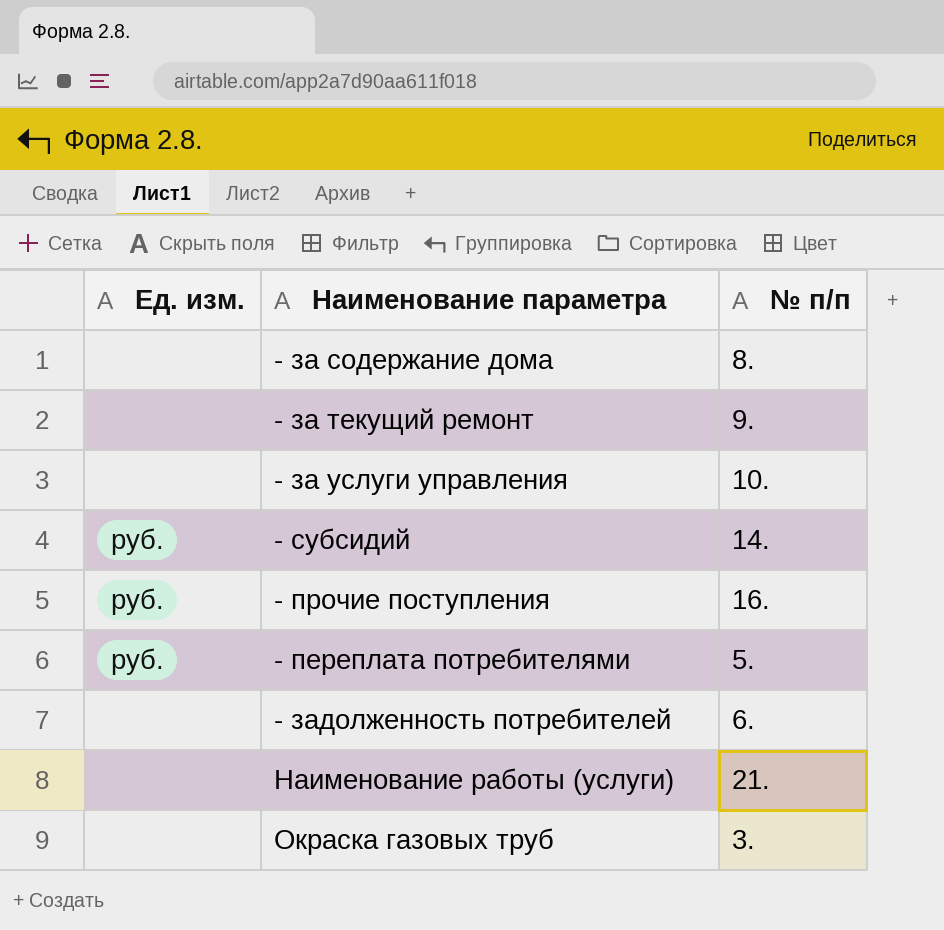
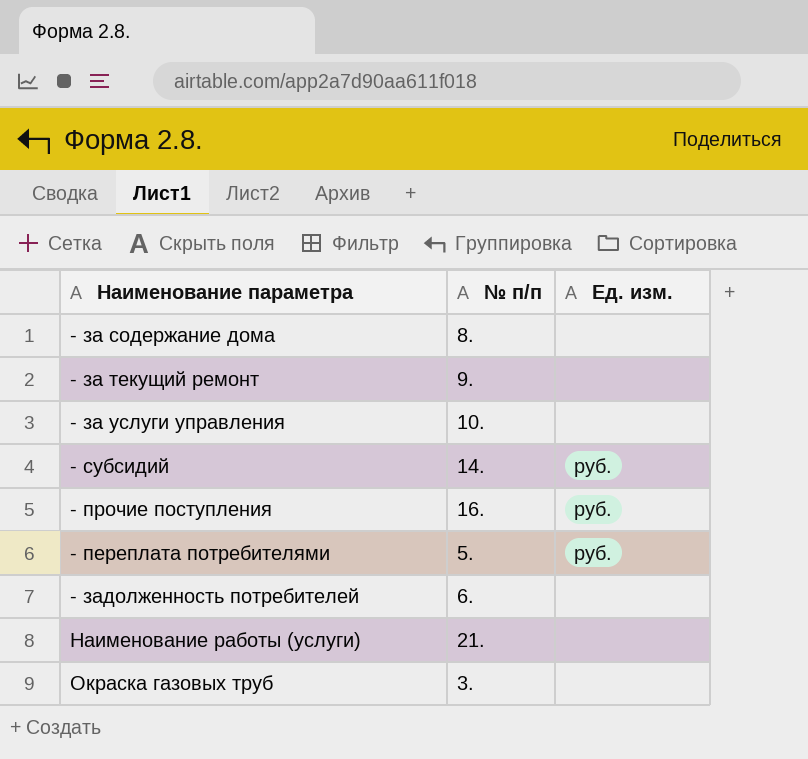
column Ед. изм. | position: 1 -> 3

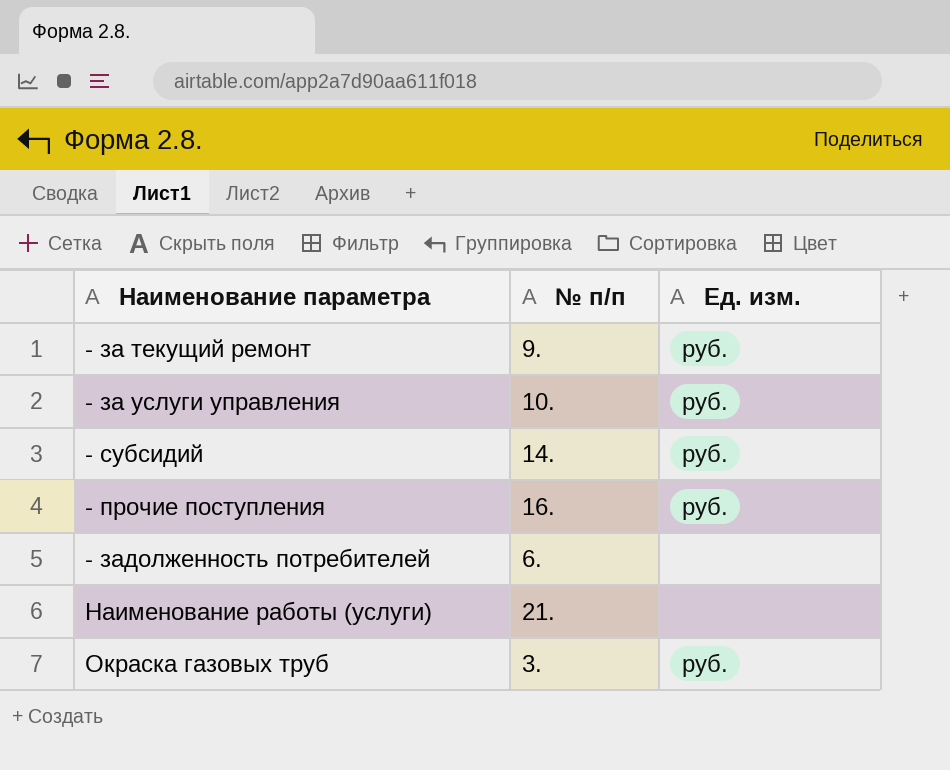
row - за содержание дома: 8. | none -> none
row - переплата потребителями: 5. | руб. -> none
- за текущий ремонт | Ед. изм.: none -> руб.
- за услуги управления | Ед. изм.: none -> руб.
Окраска газовых труб | Ед. изм.: none -> руб.

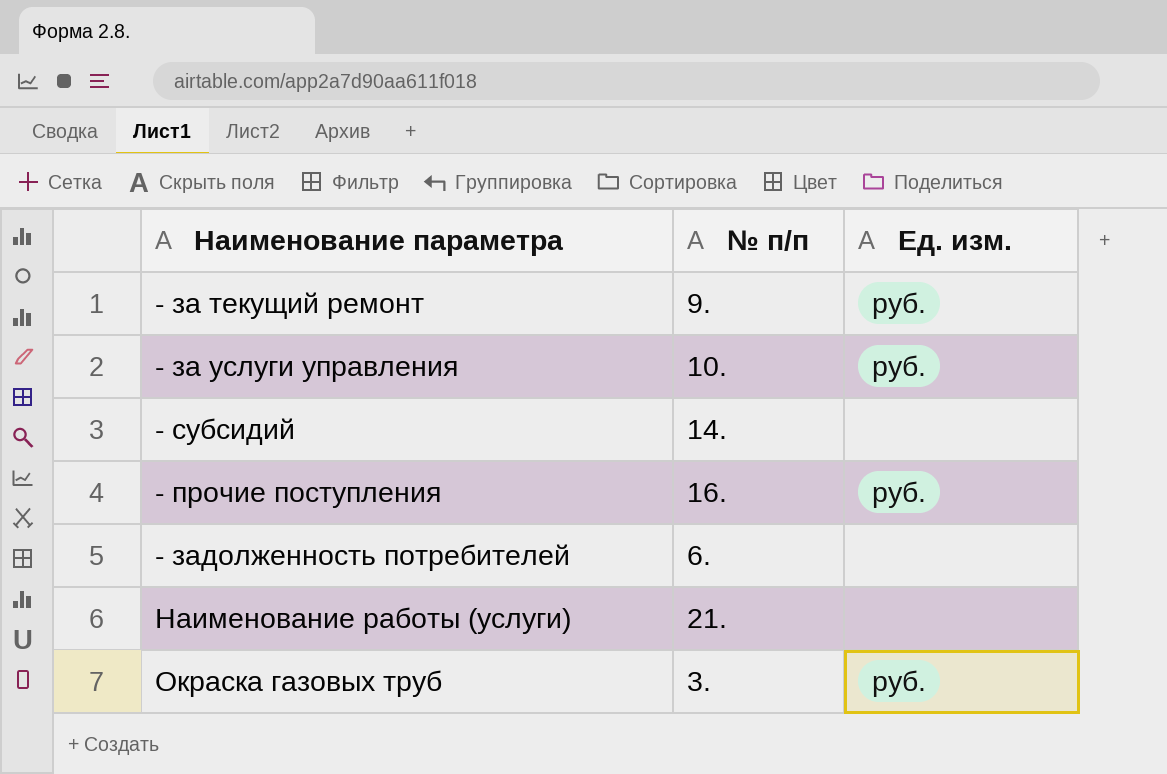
- субсидий | Ед. изм.: руб. -> none

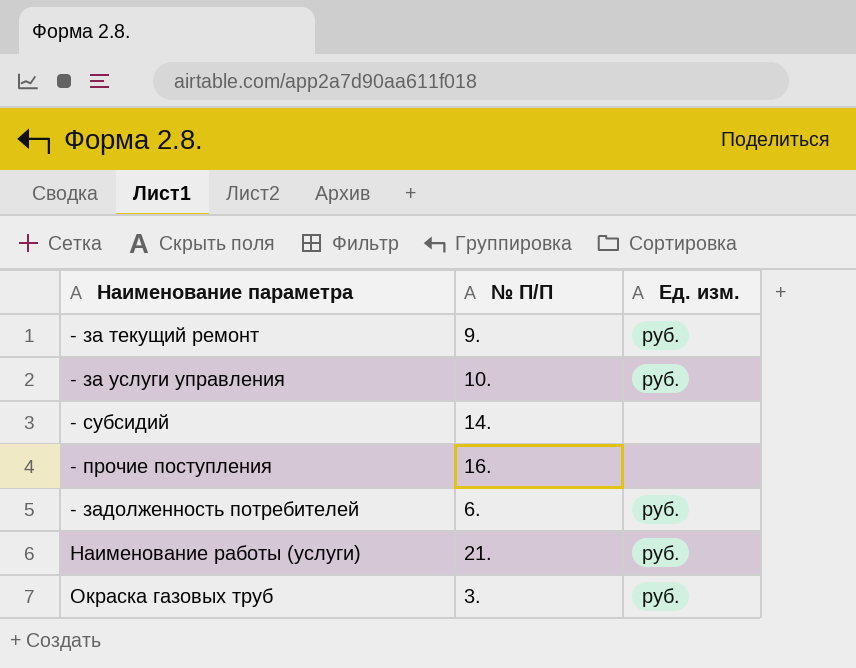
column name: № п/п -> № П/П
- прочие поступления | Ед. изм.: руб. -> none
- задолженность потребителей | Ед. изм.: none -> руб.
Наименование работы (услуги) | Ед. изм.: none -> руб.

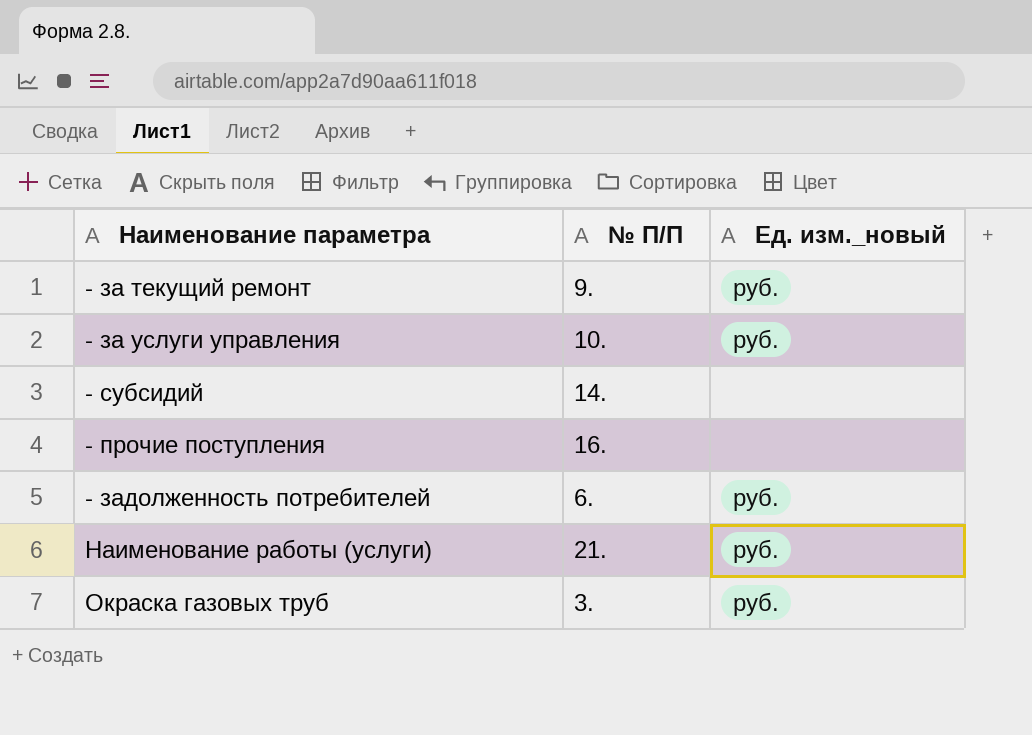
column name: Ед. изм. -> Ед. изм._новый

